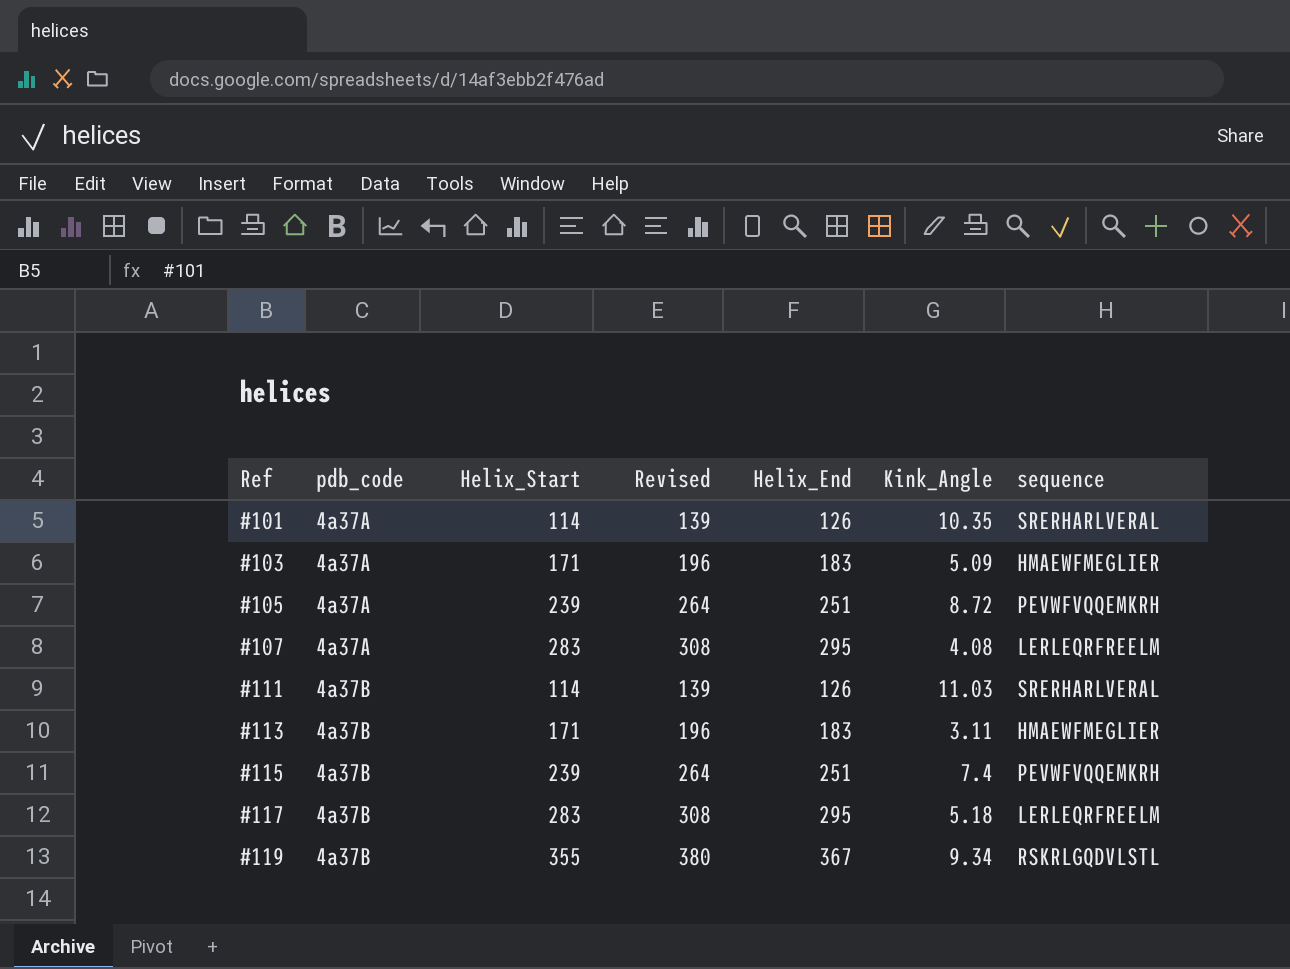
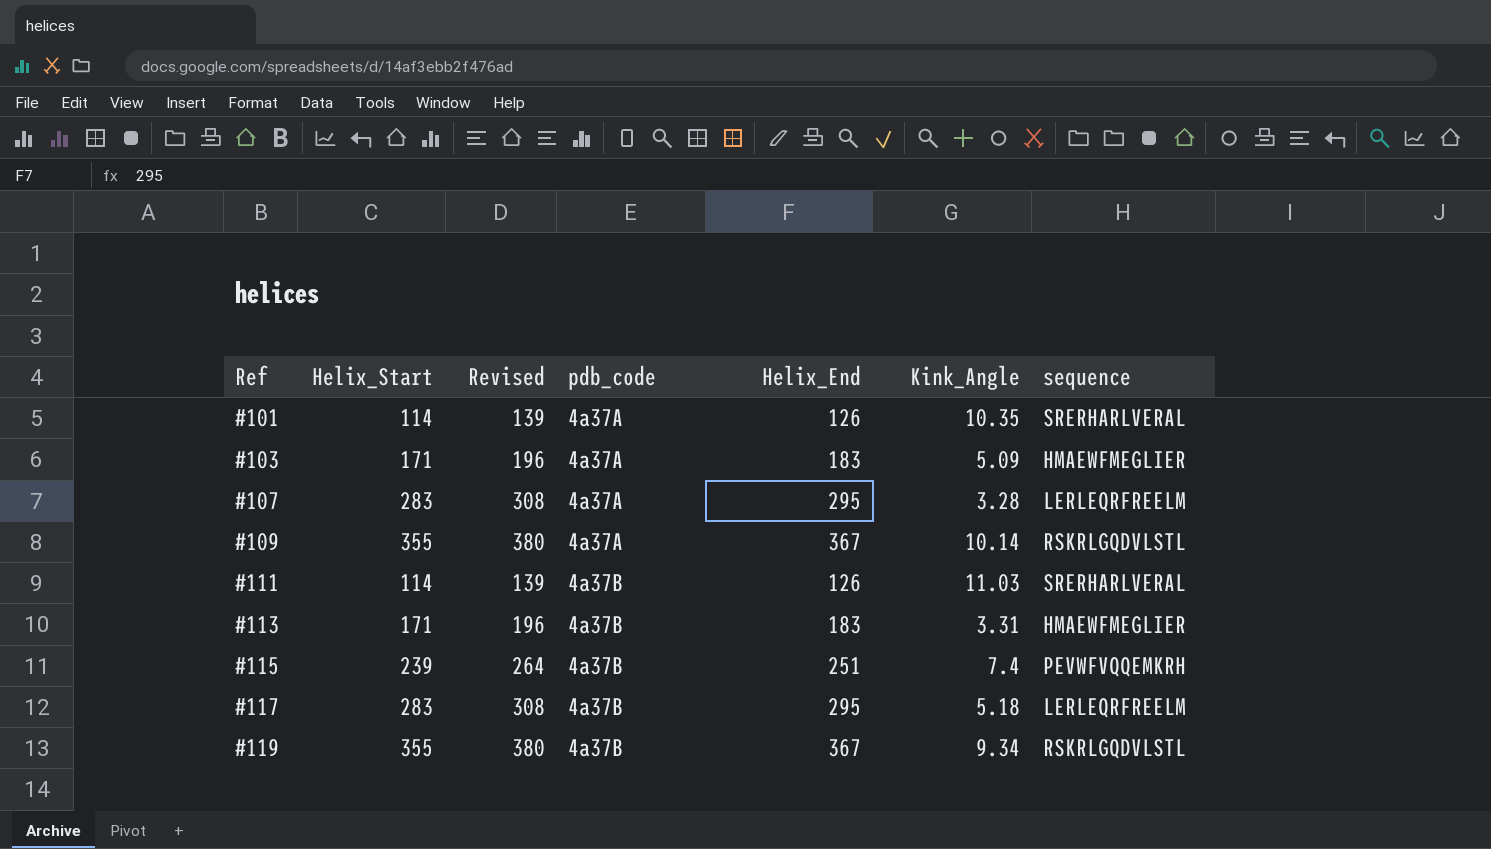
column pdb_code | position: 2 -> 4
row #105: 4a37A | 239 | 264 | 251 | 8.72 | PEVWFVQQEMKRH -> none
#107 | Kink_Angle: 4.08 -> 3.28
row #109: none -> 355 | 380 | 4a37A | 367 | 10.14 | RSKRLGQDVLSTL
#113 | Kink_Angle: 3.11 -> 3.31

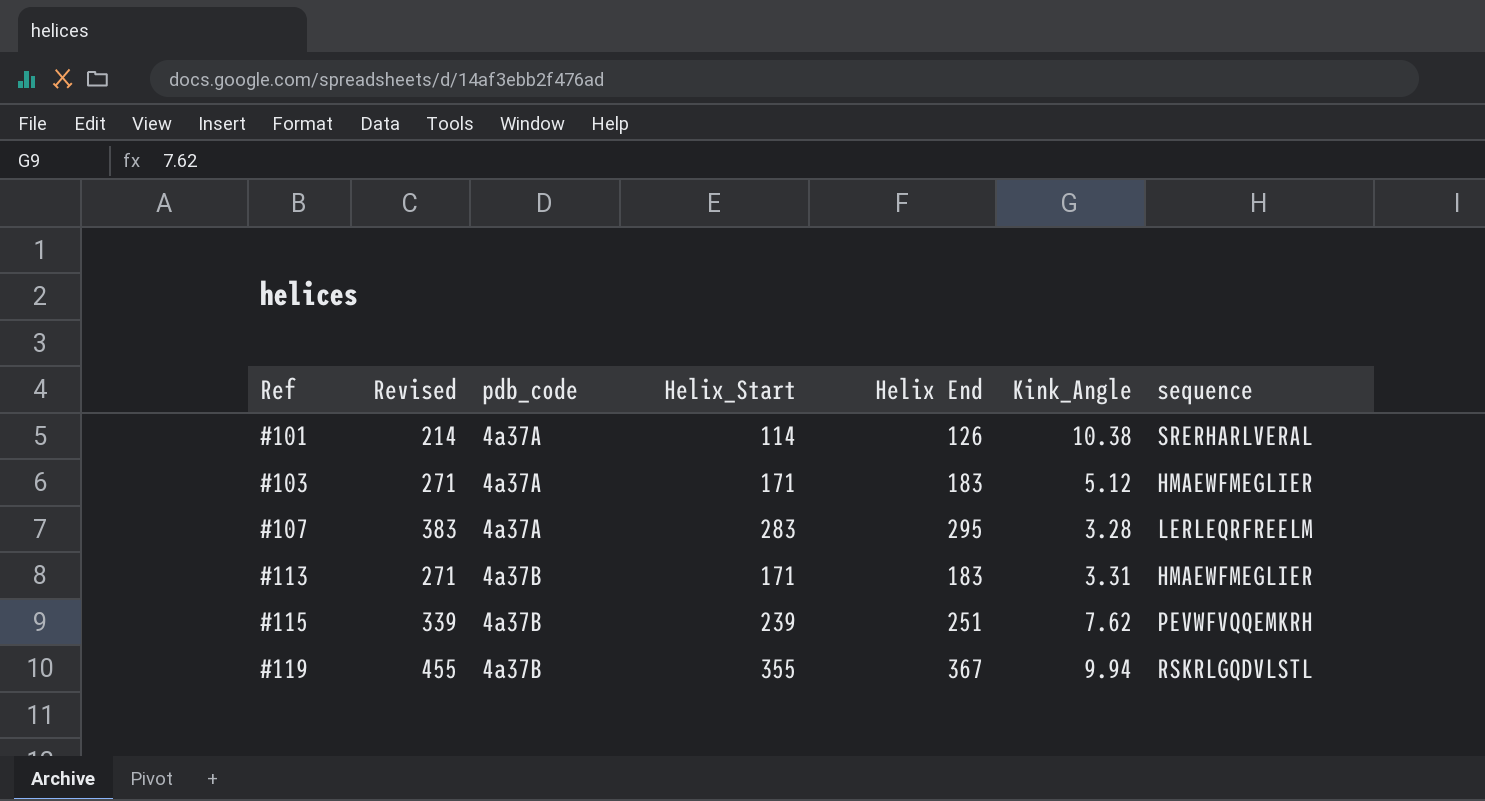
column Revised | formula: [Helix_Start] + 25 -> [Helix_Start] + 100
column Helix_Start | position: 2 -> 4
column name: Helix_End -> Helix End
row #109: 355 | 380 | 4a37A | 367 | 10.14 | RSKRLGQDVLSTL -> none
row #111: 114 | 139 | 4a37B | 126 | 11.03 | SRERHARLVERAL -> none
row #117: 283 | 308 | 4a37B | 295 | 5.18 | LERLEQRFREELM -> none
#101 | Kink_Angle: 10.35 -> 10.38
#103 | Kink_Angle: 5.09 -> 5.12
#115 | Kink_Angle: 7.4 -> 7.62
#119 | Kink_Angle: 9.34 -> 9.94

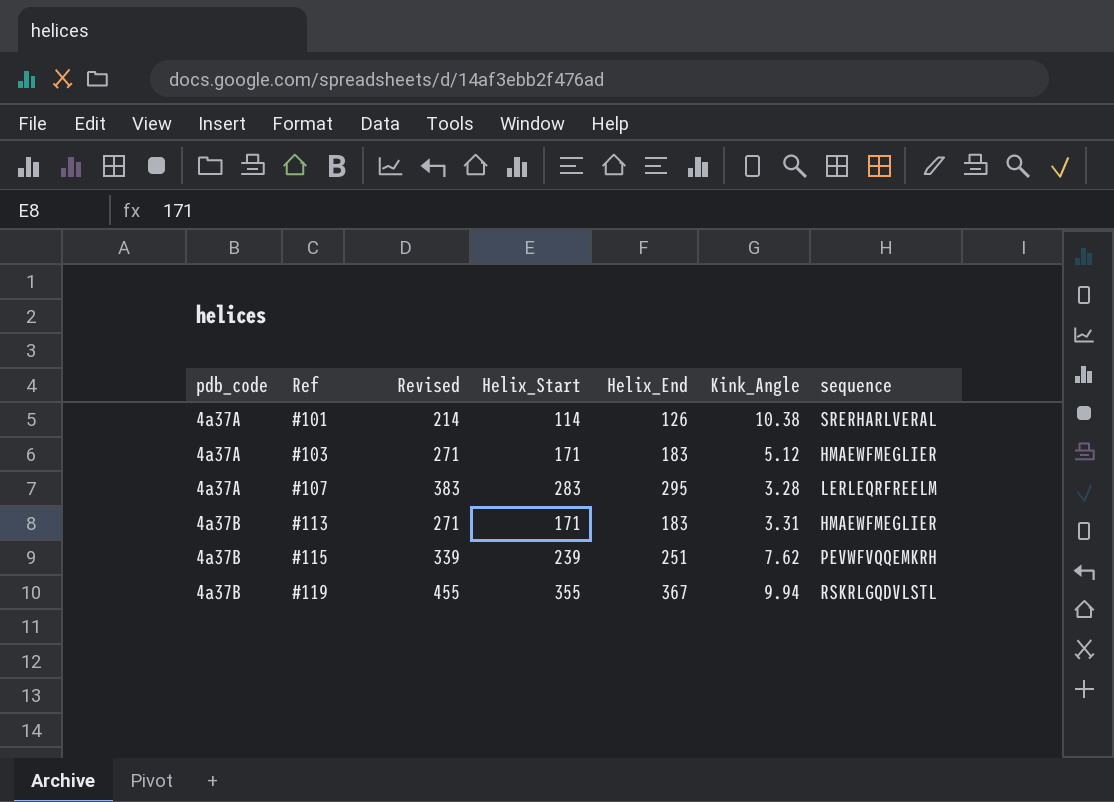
column pdb_code | position: 3 -> 1
column name: Helix End -> Helix_End

